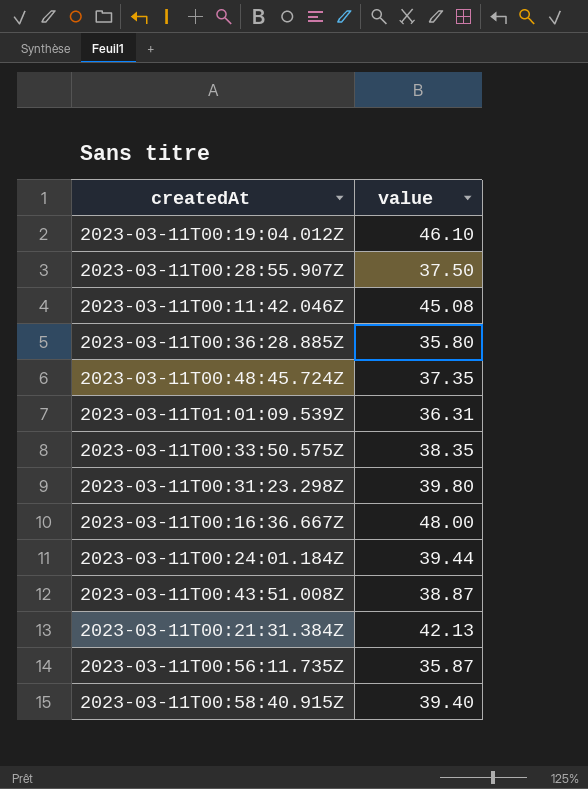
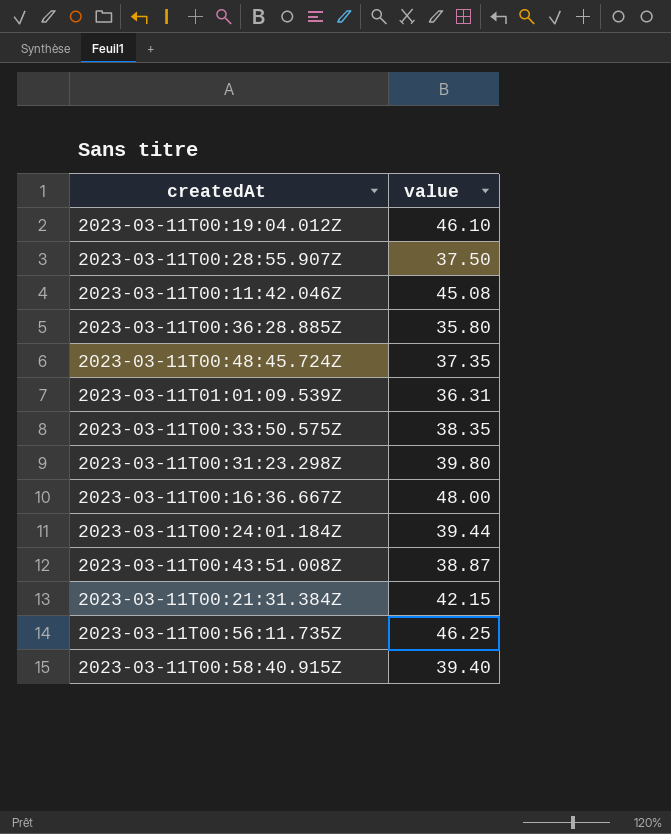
2023-03-11T00:21:31.384Z | value: 42.13 -> 42.15
2023-03-11T00:56:11.735Z | value: 35.87 -> 46.25

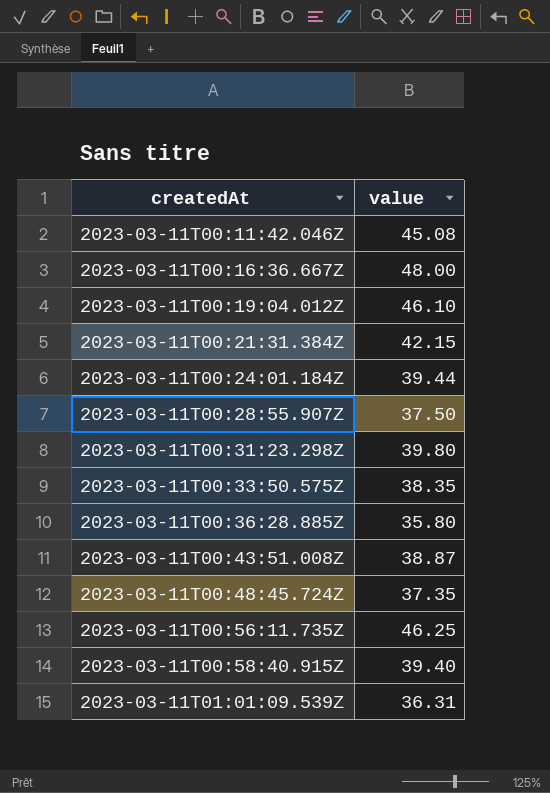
row order: none -> createdAt ascending

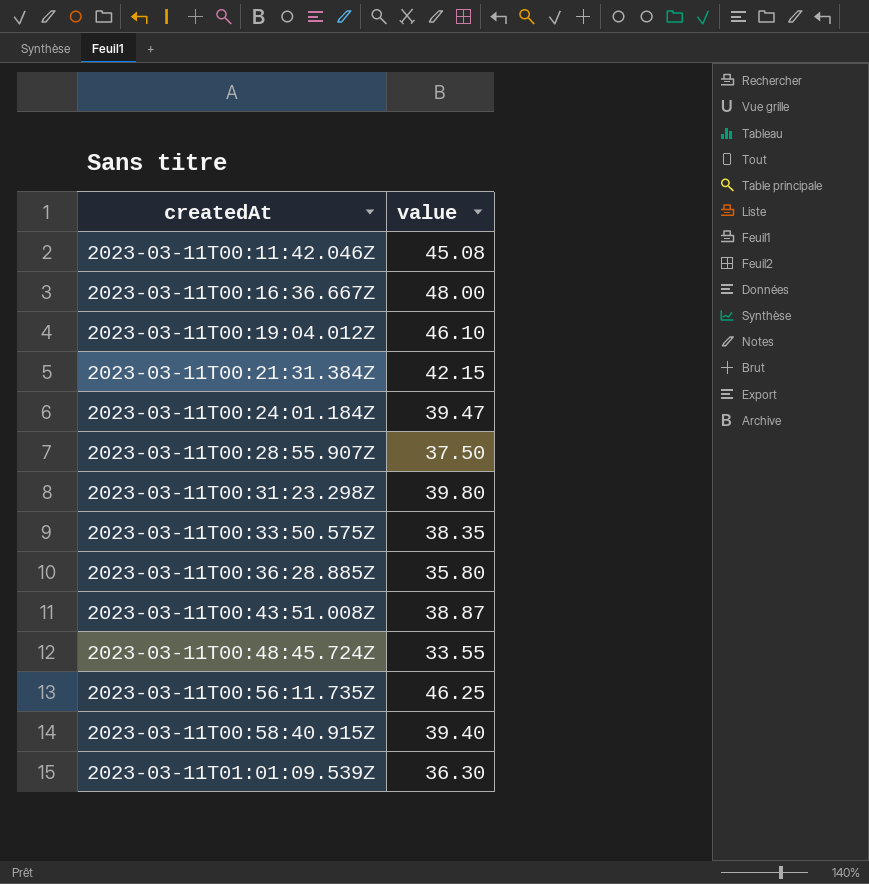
2023-03-11T00:24:01.184Z | value: 39.44 -> 39.47
2023-03-11T00:48:45.724Z | value: 37.35 -> 33.55
2023-03-11T01:01:09.539Z | value: 36.31 -> 36.30

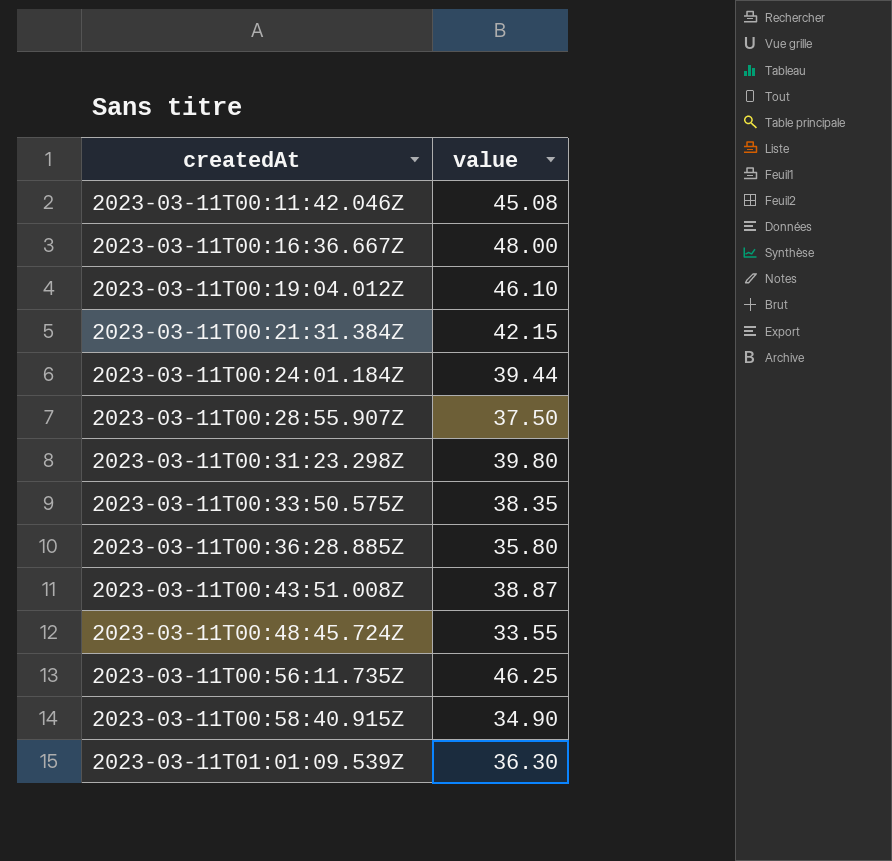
2023-03-11T00:24:01.184Z | value: 39.47 -> 39.44
2023-03-11T00:58:40.915Z | value: 39.40 -> 34.90

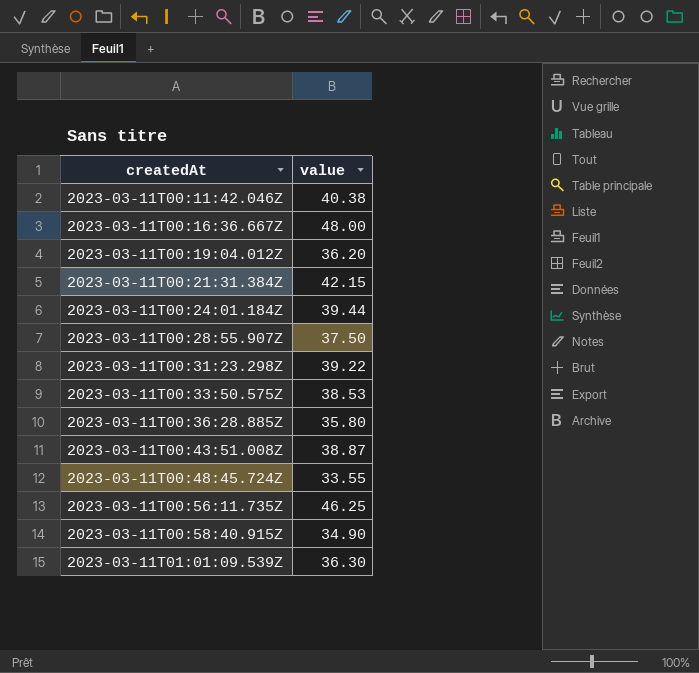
2023-03-11T00:11:42.046Z | value: 45.08 -> 40.38
2023-03-11T00:19:04.012Z | value: 46.10 -> 36.20
2023-03-11T00:31:23.298Z | value: 39.80 -> 39.22
2023-03-11T00:33:50.575Z | value: 38.35 -> 38.53

